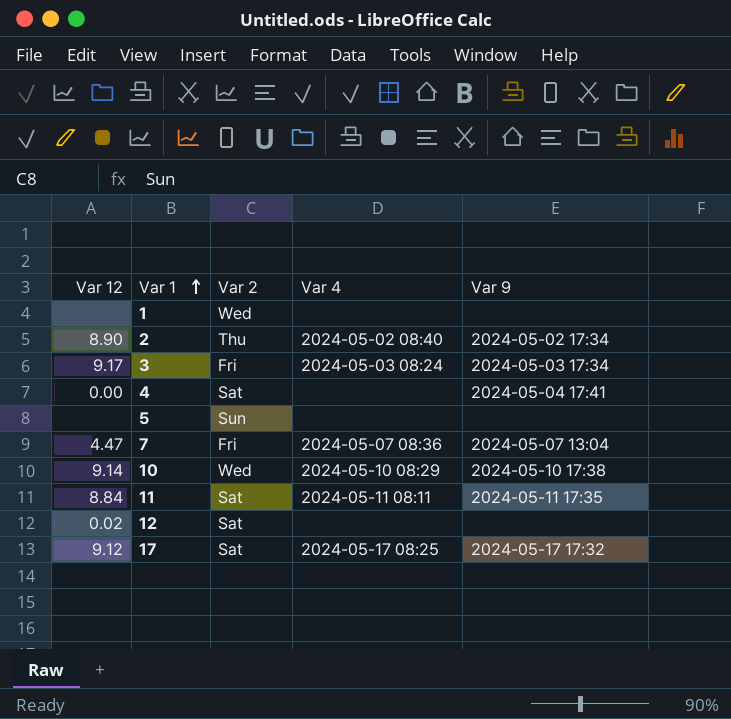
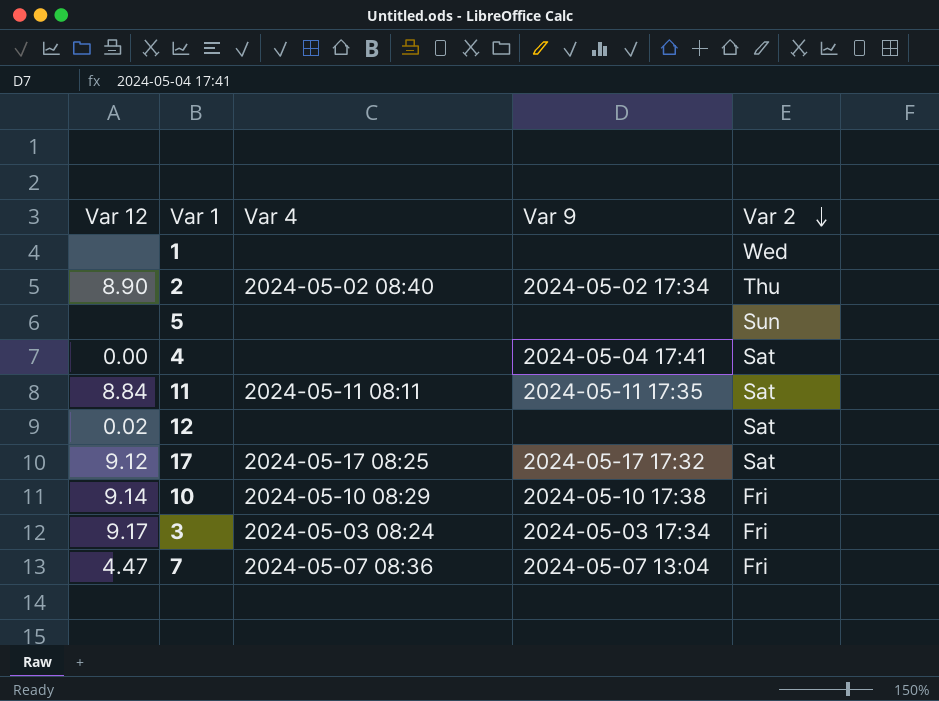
row order: Var 1 ascending -> Var 2 descending
column Var 2 | position: 3 -> 5
10 | Var 2: Wed -> Fri

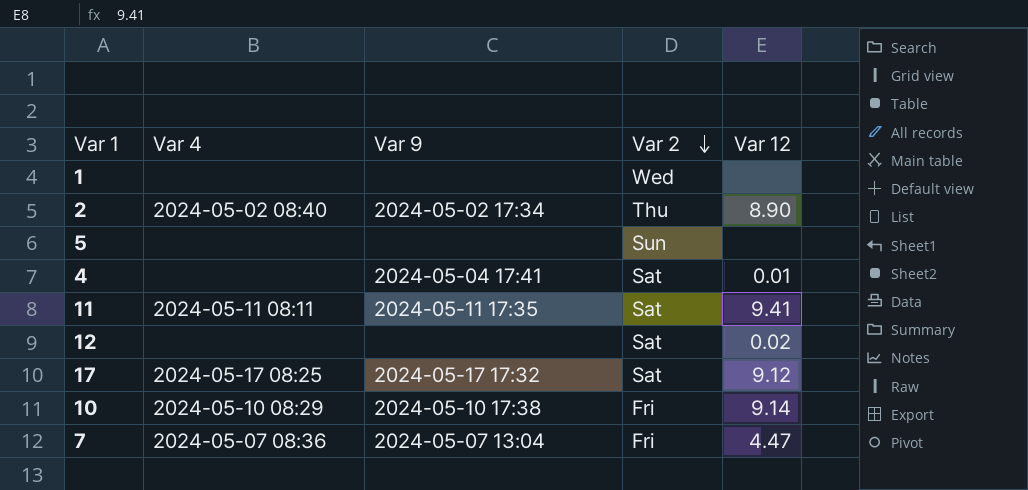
column Var 12 | position: 1 -> 5
row 3: 9.17 | 2024-05-03 08:24 | 2024-05-03 17:34 | Fri -> none
4 | Var 12: 0.00 -> 0.01
11 | Var 12: 8.84 -> 9.41

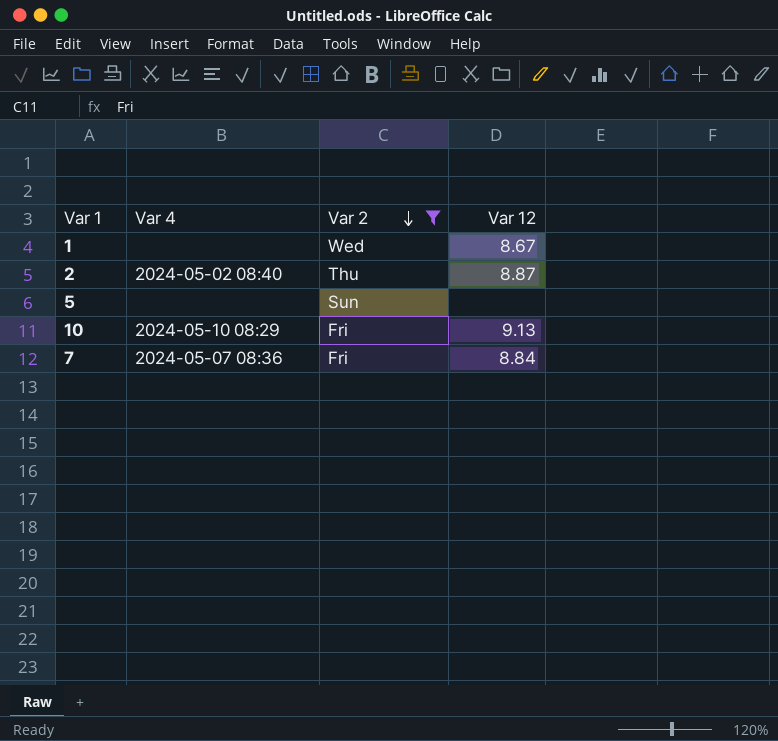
filter: none -> Var 2 != Sat
column Var 9 | position: 3 -> none
1 | Var 12: none -> 8.67
2 | Var 12: 8.90 -> 8.87
10 | Var 12: 9.14 -> 9.13
7 | Var 12: 4.47 -> 8.84

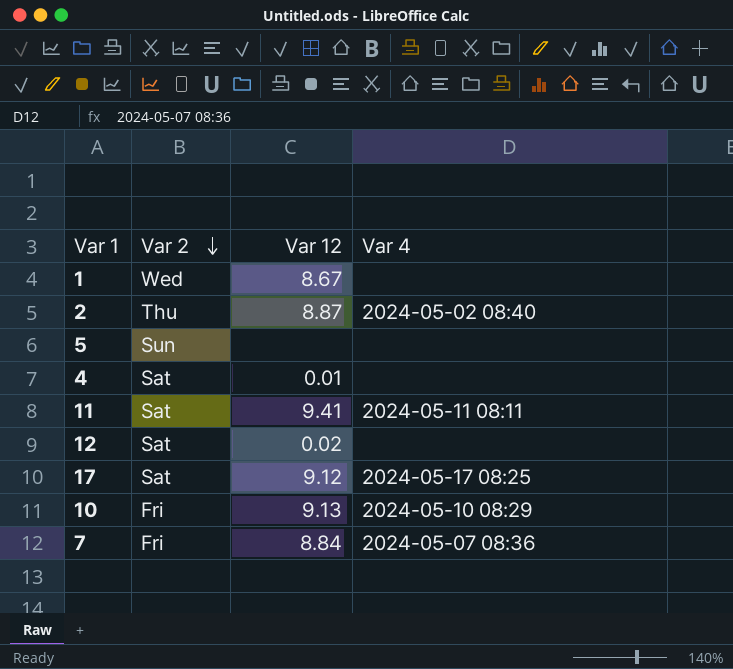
filter: Var 2 != Sat -> none
column Var 4 | position: 2 -> 4

